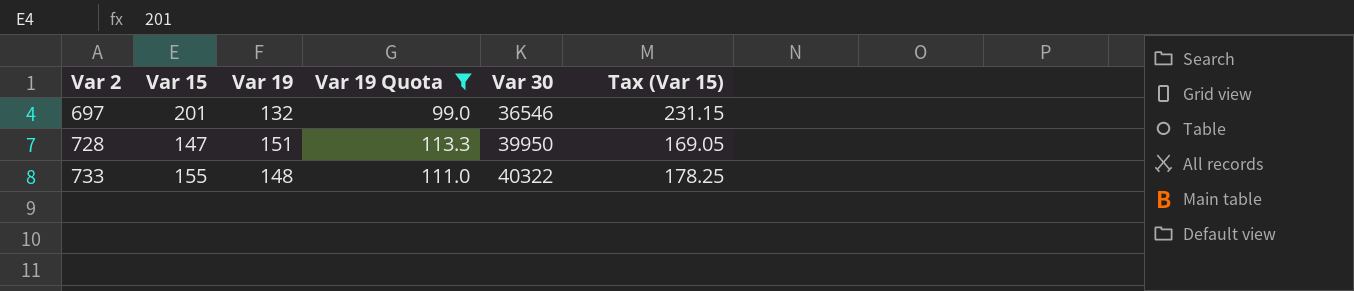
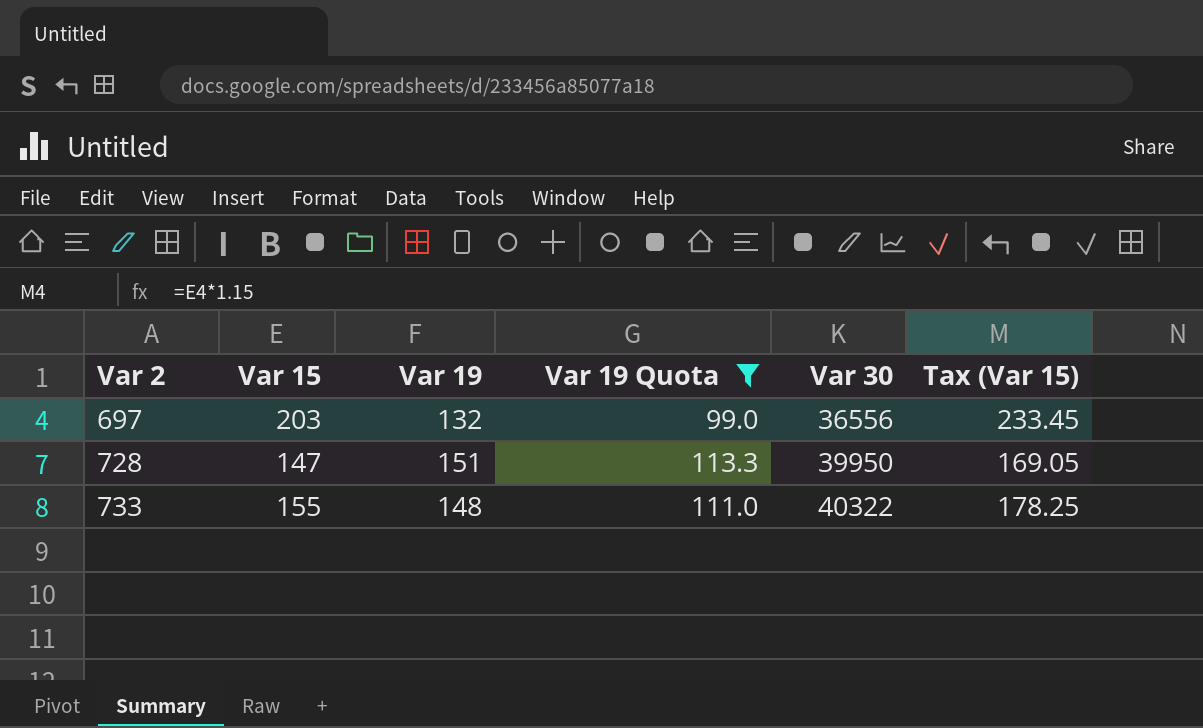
697 | Var 15: 201 -> 203
697 | Var 30: 36546 -> 36556
697 | Tax (Var 15): 231.15 -> 233.45

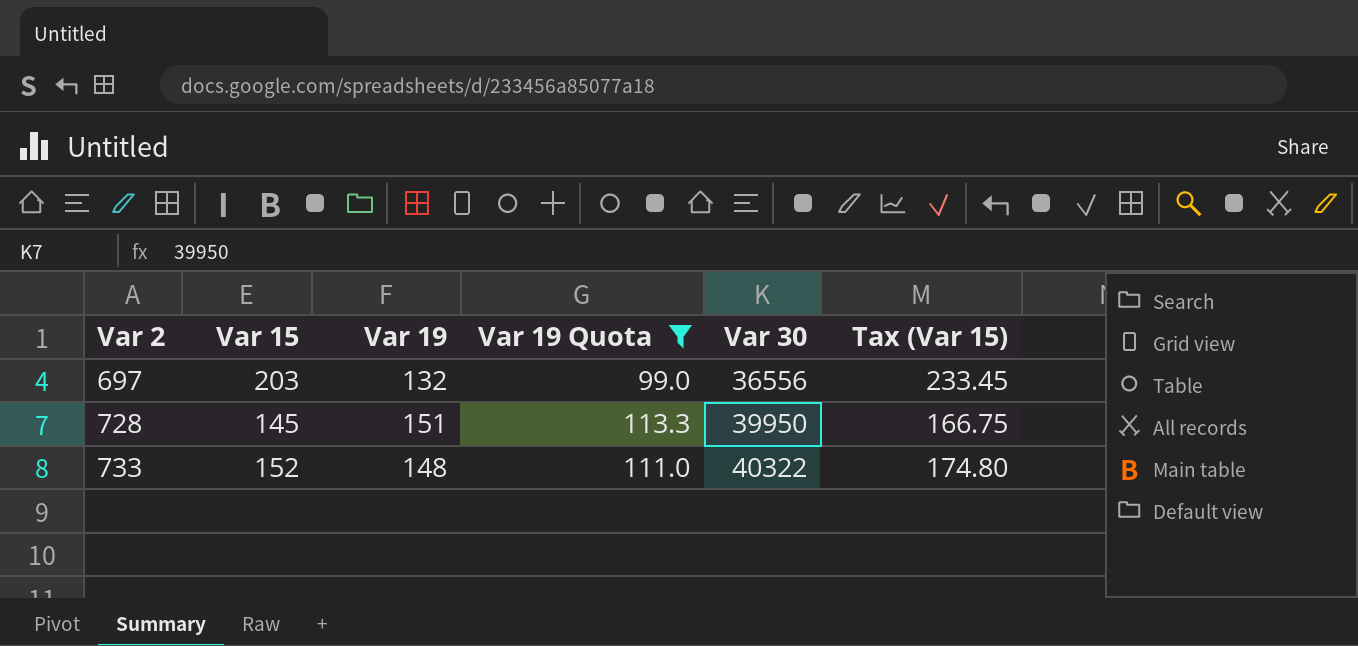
728 | Var 15: 147 -> 145
728 | Tax (Var 15): 169.05 -> 166.75
733 | Var 15: 155 -> 152
733 | Tax (Var 15): 178.25 -> 174.80

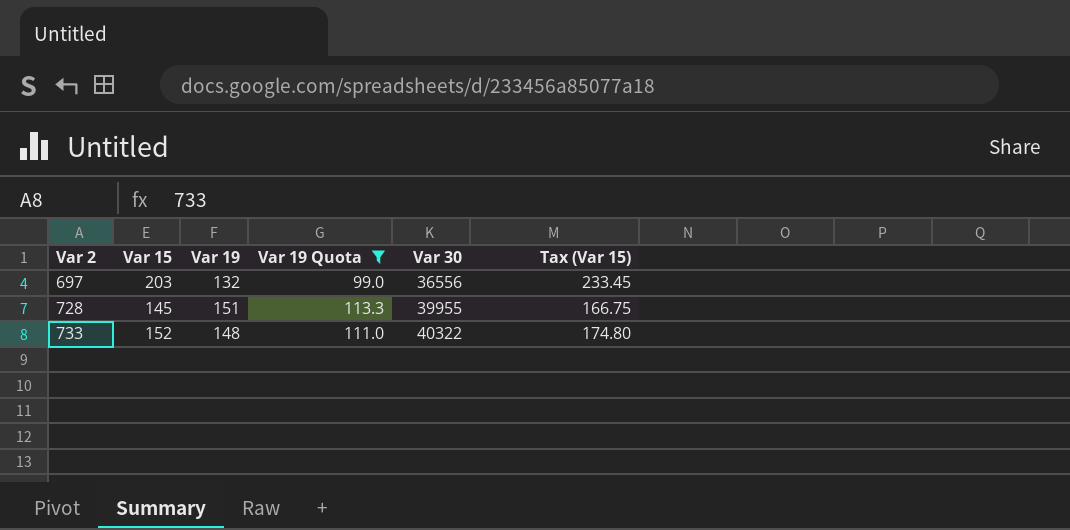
728 | Var 30: 39950 -> 39955

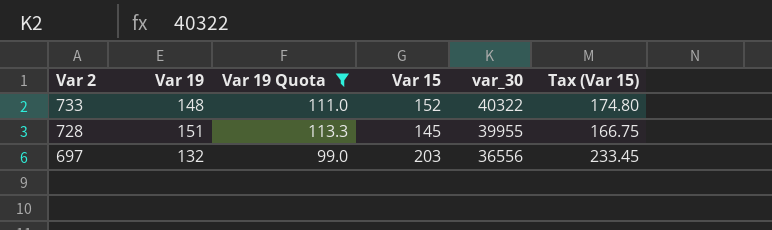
row order: Var 2 ascending -> Var 2 descending
column Var 15 | position: 2 -> 4
column name: Var 30 -> var_30

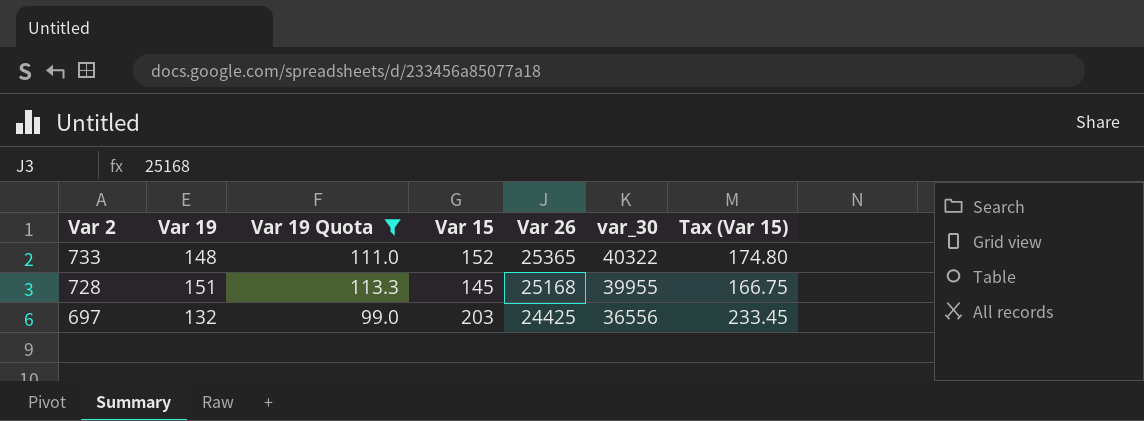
column Var 26 | position: none -> 5

